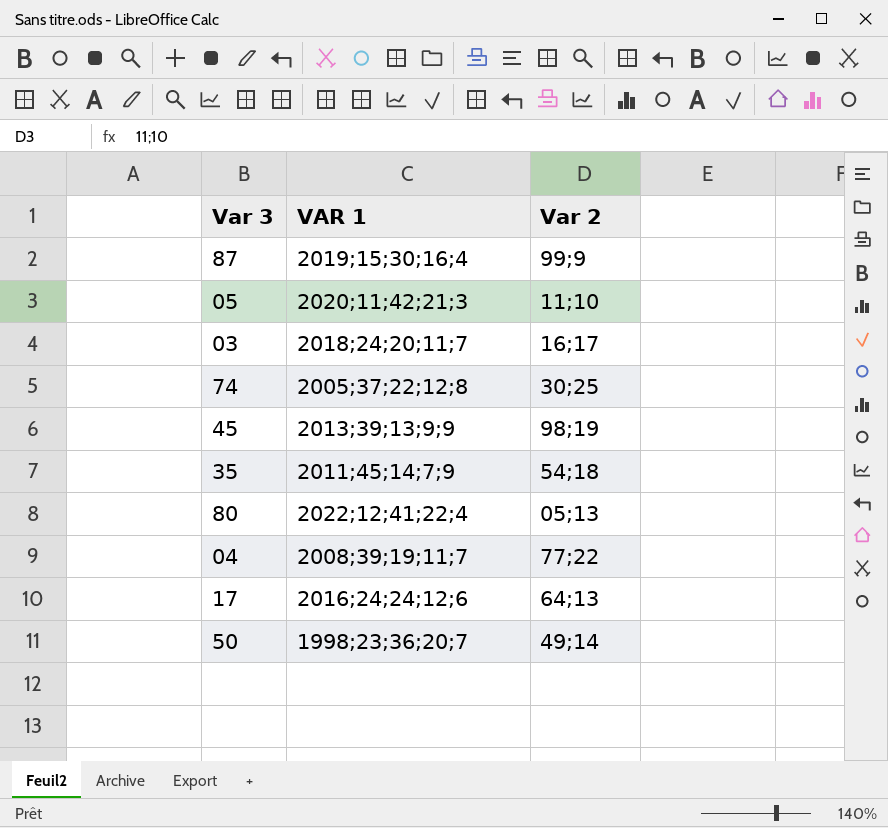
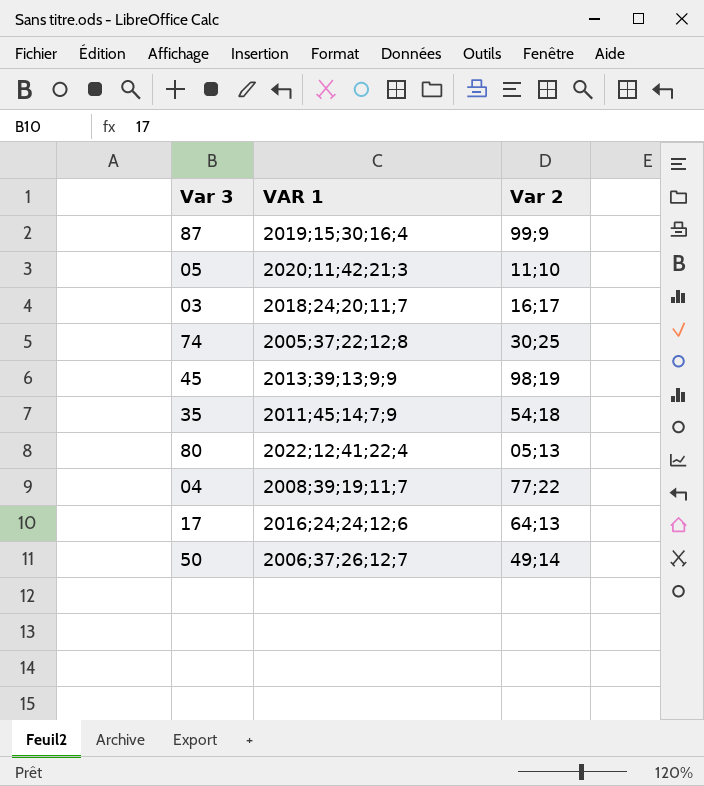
50 | VAR 1: 1998;23;36;20;7 -> 2006;37;26;12;7

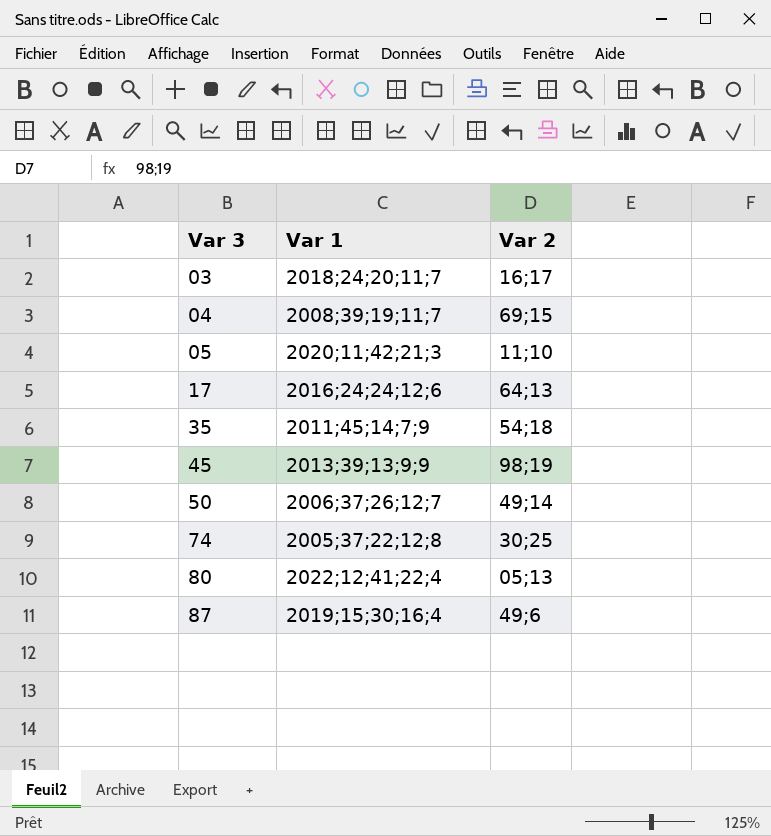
row order: none -> Var 3 ascending
column name: VAR 1 -> Var 1
04 | Var 2: 77;22 -> 69;15
87 | Var 2: 99;9 -> 49;6

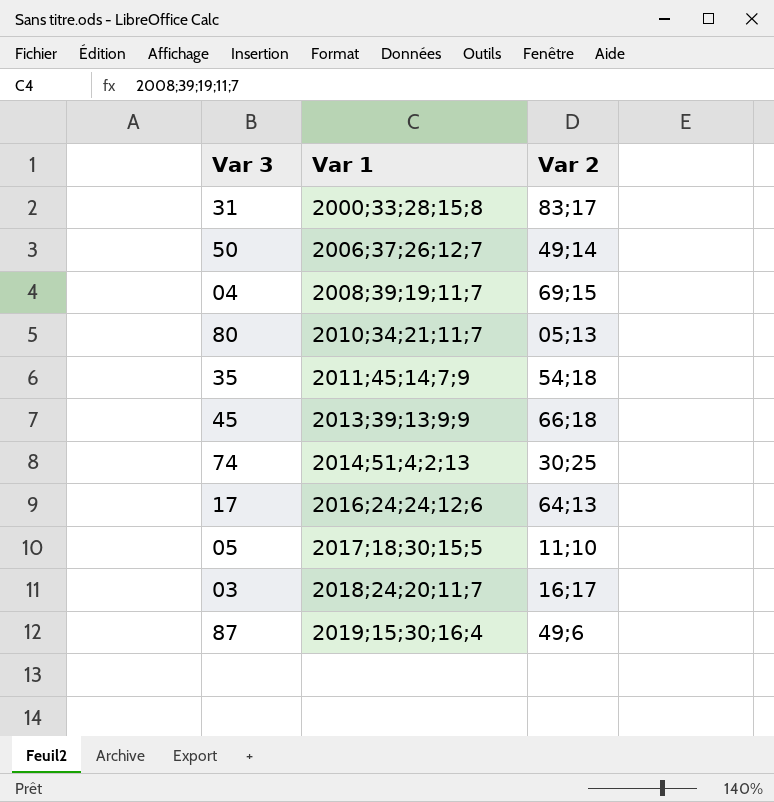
row order: Var 3 ascending -> Var 1 ascending
row 31: none -> 2000;33;28;15;8 | 83;17
80 | Var 1: 2022;12;41;22;4 -> 2010;34;21;11;7
45 | Var 2: 98;19 -> 66;18
74 | Var 1: 2005;37;22;12;8 -> 2014;51;4;2;13
05 | Var 1: 2020;11;42;21;3 -> 2017;18;30;15;5

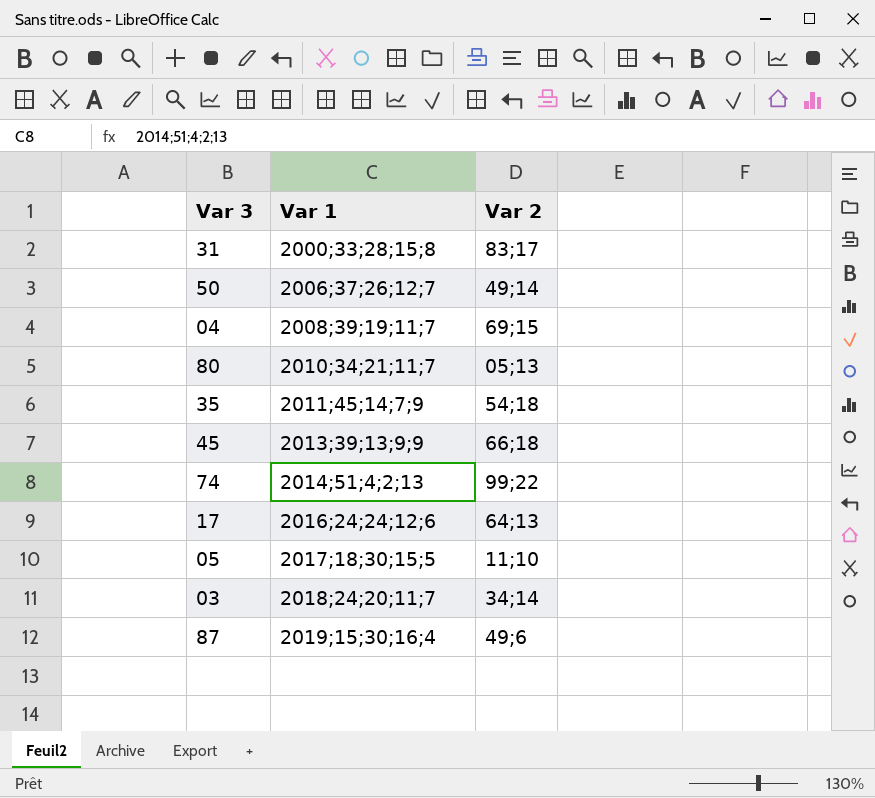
74 | Var 2: 30;25 -> 99;22
03 | Var 2: 16;17 -> 34;14

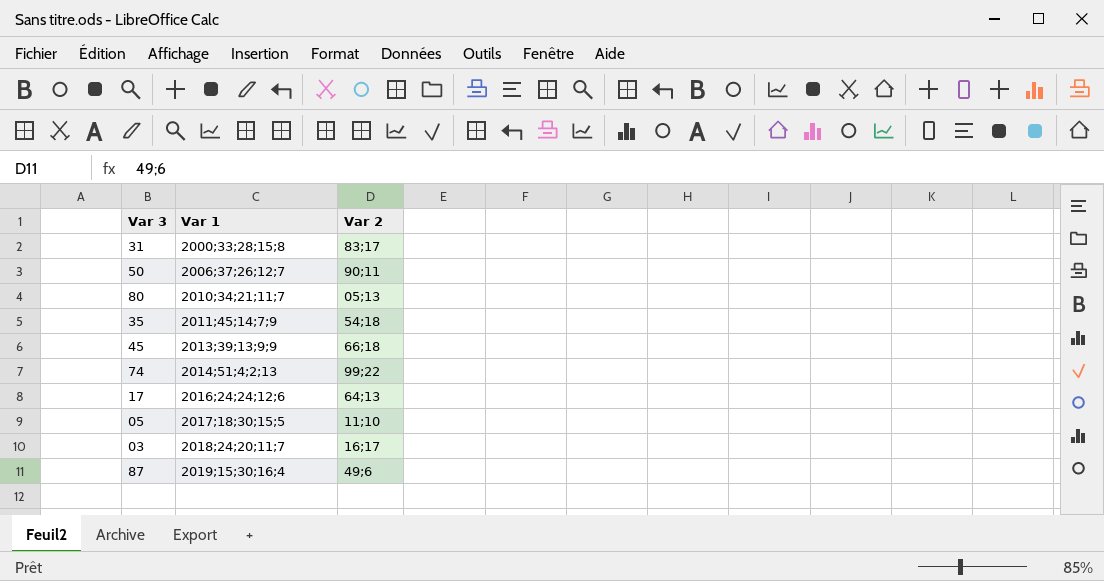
row 04: 2008;39;19;11;7 | 69;15 -> none
50 | Var 2: 49;14 -> 90;11
03 | Var 2: 34;14 -> 16;17

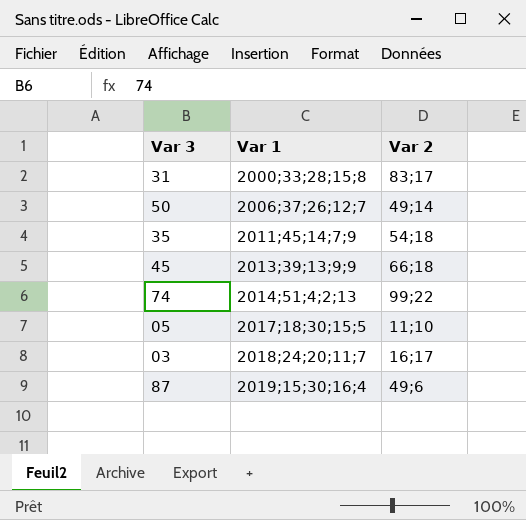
row 80: 2010;34;21;11;7 | 05;13 -> none
row 17: 2016;24;24;12;6 | 64;13 -> none
50 | Var 2: 90;11 -> 49;14

